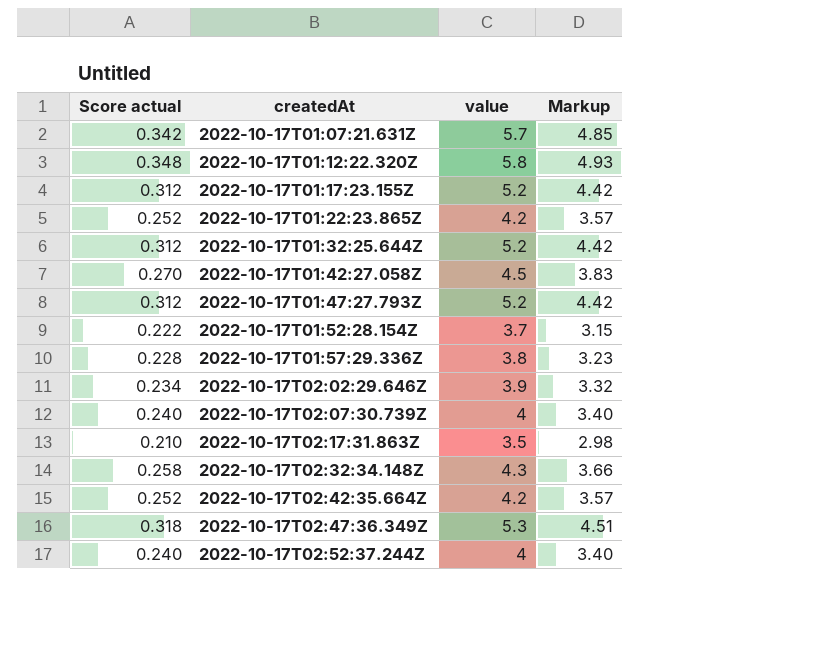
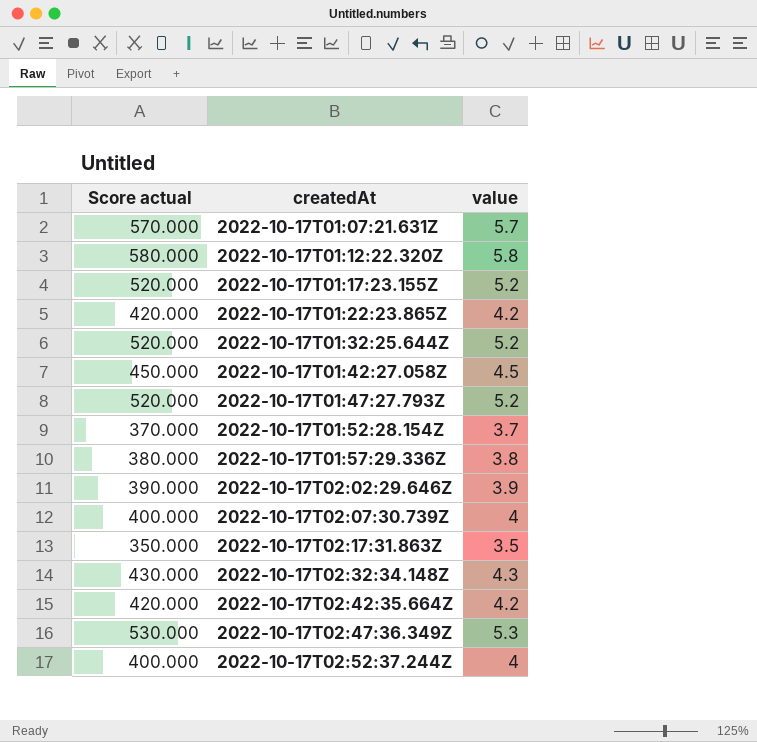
column Markup | formula: [value] * 0.85 -> none
column Score actual | formula: [value] * 0.06 -> [value] * 100

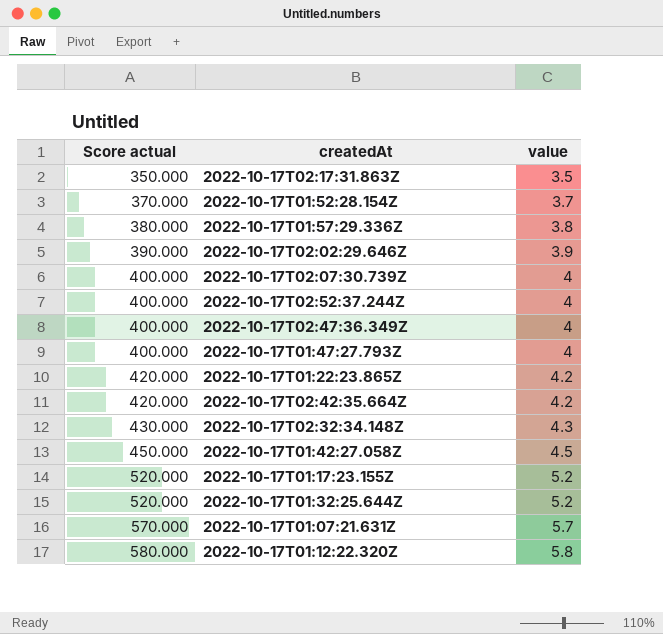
row order: createdAt ascending -> Score actual ascending
2022-10-17T02:47:36.349Z | Score actual: 530.000 -> 400.000
2022-10-17T02:47:36.349Z | value: 5.3 -> 4
2022-10-17T01:47:27.793Z | Score actual: 520.000 -> 400.000
2022-10-17T01:47:27.793Z | value: 5.2 -> 4

